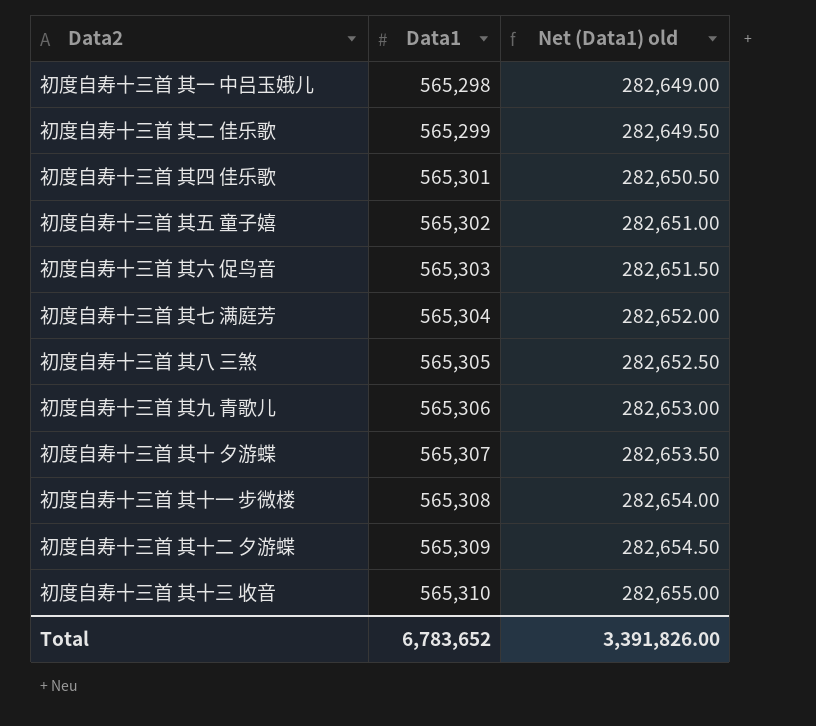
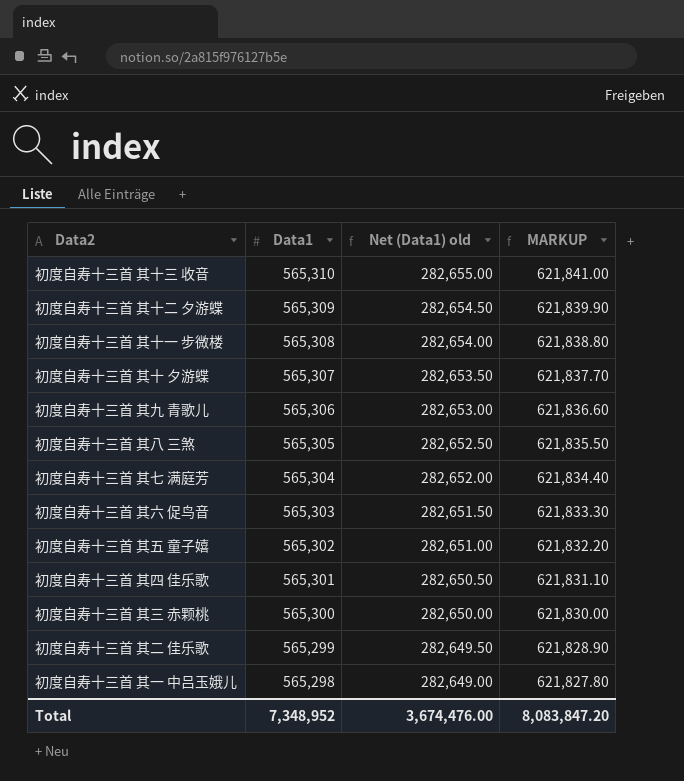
row order: Data1 ascending -> Data1 descending
column MARKUP | formula: none -> [Data1] * 1.1
row 初度自寿十三首 其三 赤颗桃: none -> 565,300 | 282,650.00 | 621,830.00
Total | Data1: 6,783,652 -> 7,348,952
Total | Net (Data1) old: 3,391,826.00 -> 3,674,476.00

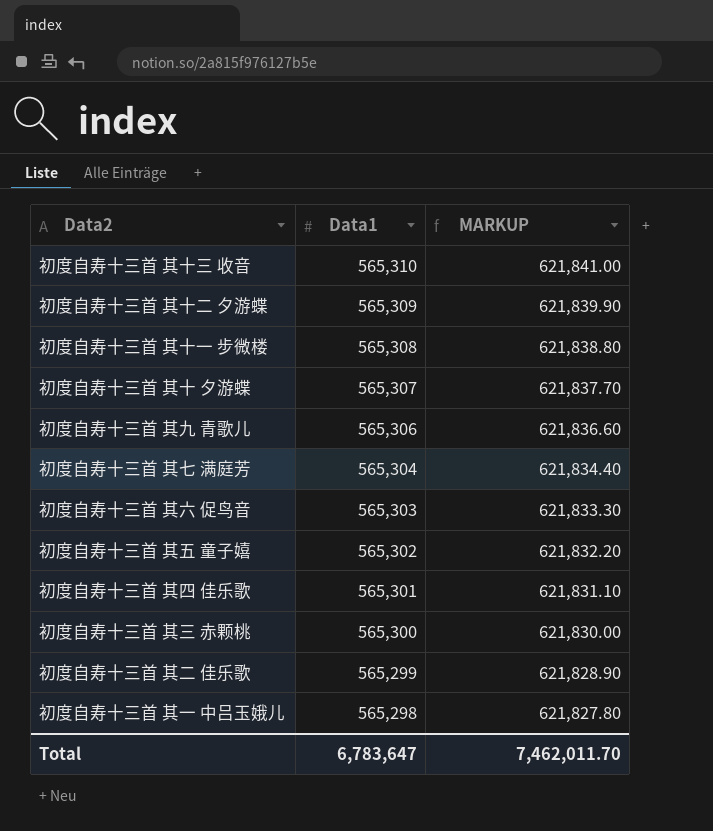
column Net (Data1) old | formula: [Data1] * 0.5 -> none
row 初度自寿十三首 其八 三煞: 565,305 | 282,652.50 | 621,835.50 -> none
Total | Data1: 7,348,952 -> 6,783,647
Total | MARKUP: 8,083,847.20 -> 7,462,011.70

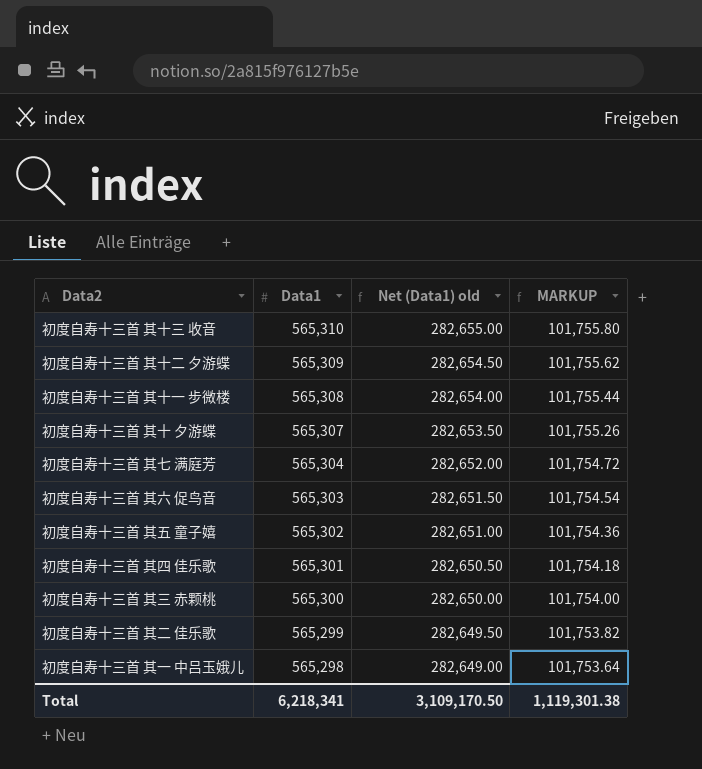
column Net (Data1) old | formula: none -> [Data1] * 0.5
column MARKUP | formula: [Data1] * 1.1 -> [Data1] * 0.18
row 初度自寿十三首 其九 青歌儿: 565,306 | 621,836.60 -> none
Total | Data1: 6,783,647 -> 6,218,341
Total | MARKUP: 7,462,011.70 -> 1,119,301.38

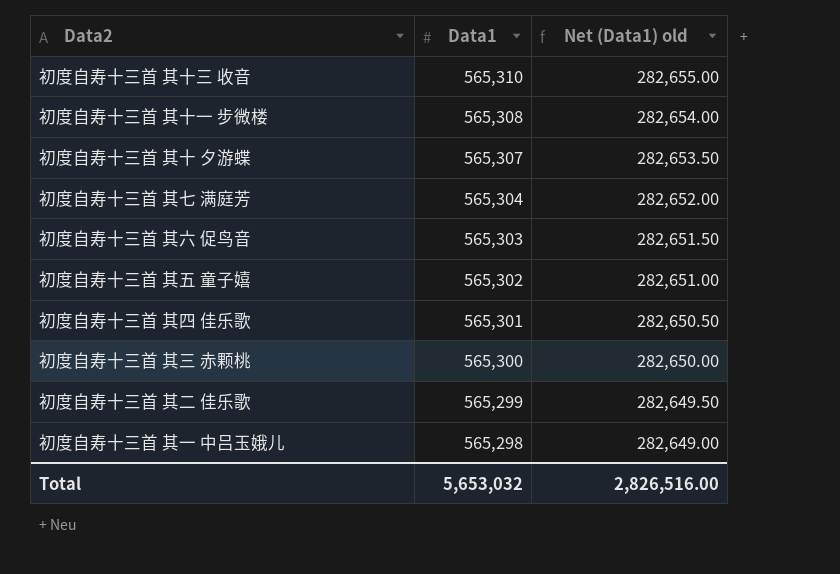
column MARKUP | formula: [Data1] * 0.18 -> none
row 初度自寿十三首 其十二 夕游蝶: 565,309 | 282,654.50 | 101,755.62 -> none
Total | Data1: 6,218,341 -> 5,653,032
Total | Net (Data1) old: 3,109,170.50 -> 2,826,516.00

